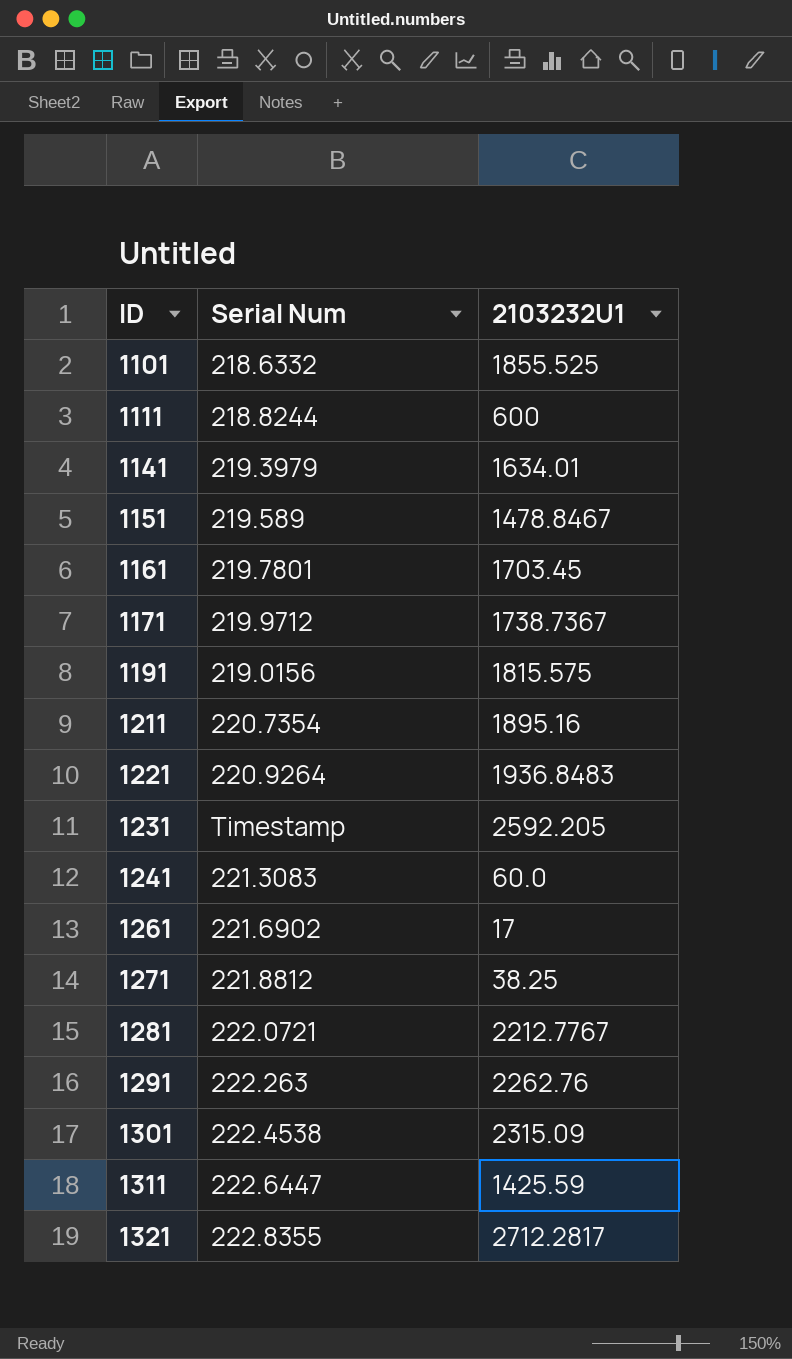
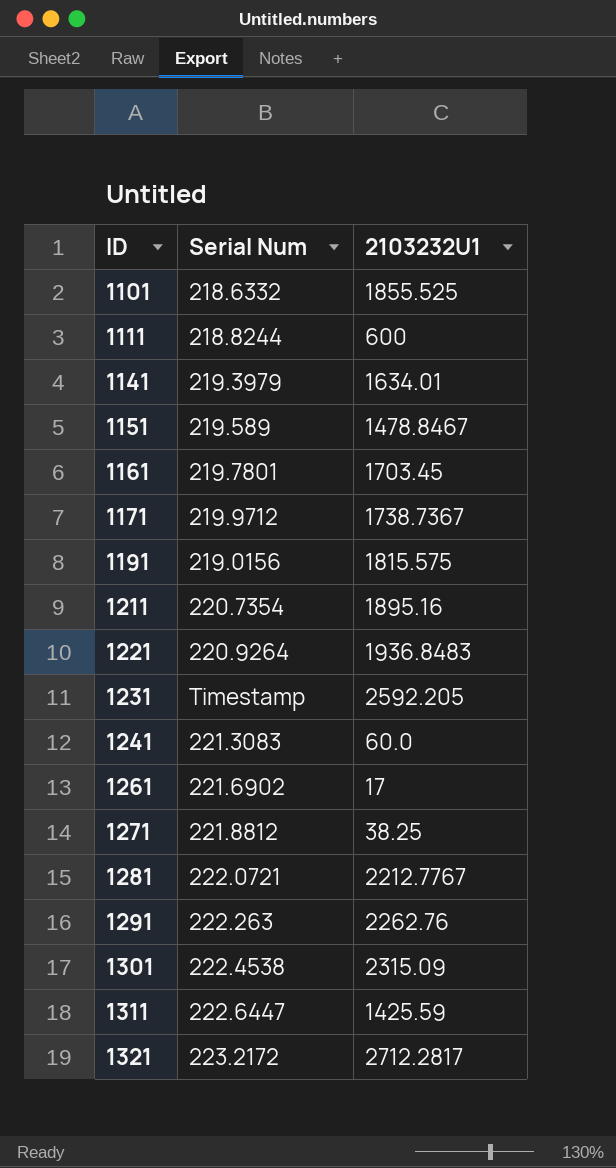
1321 | Serial Num: 222.8355 -> 223.2172

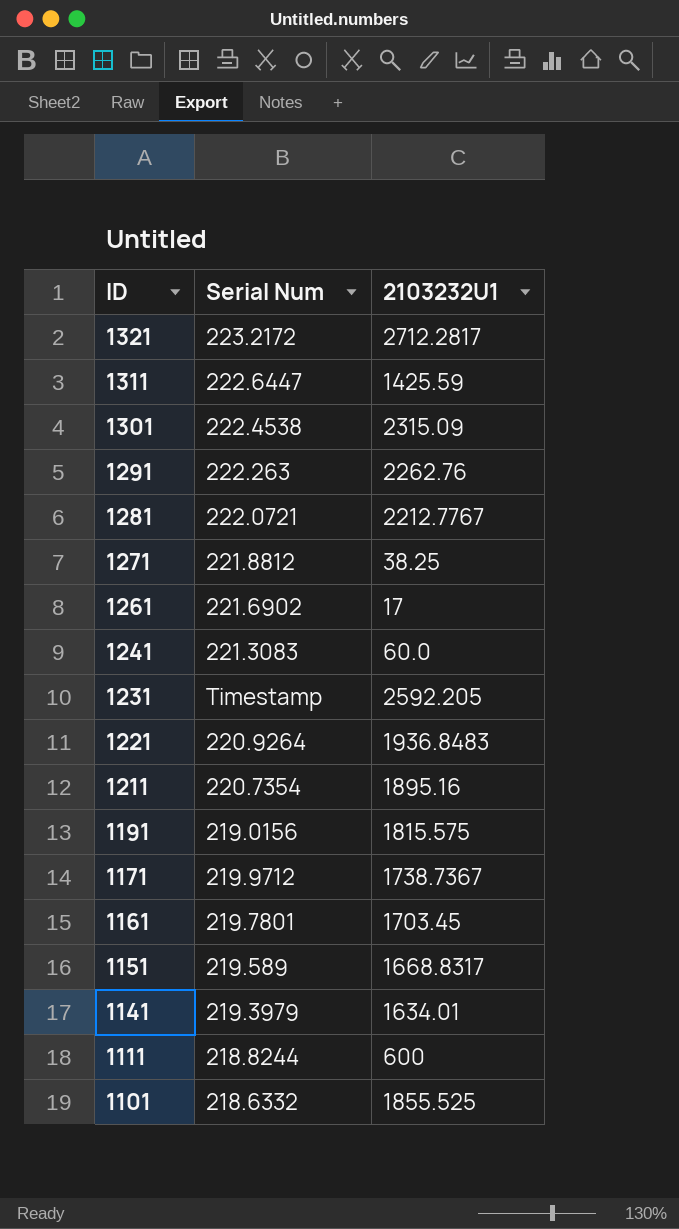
row order: ID ascending -> ID descending
1151 | 2103232U1: 1478.8467 -> 1668.8317

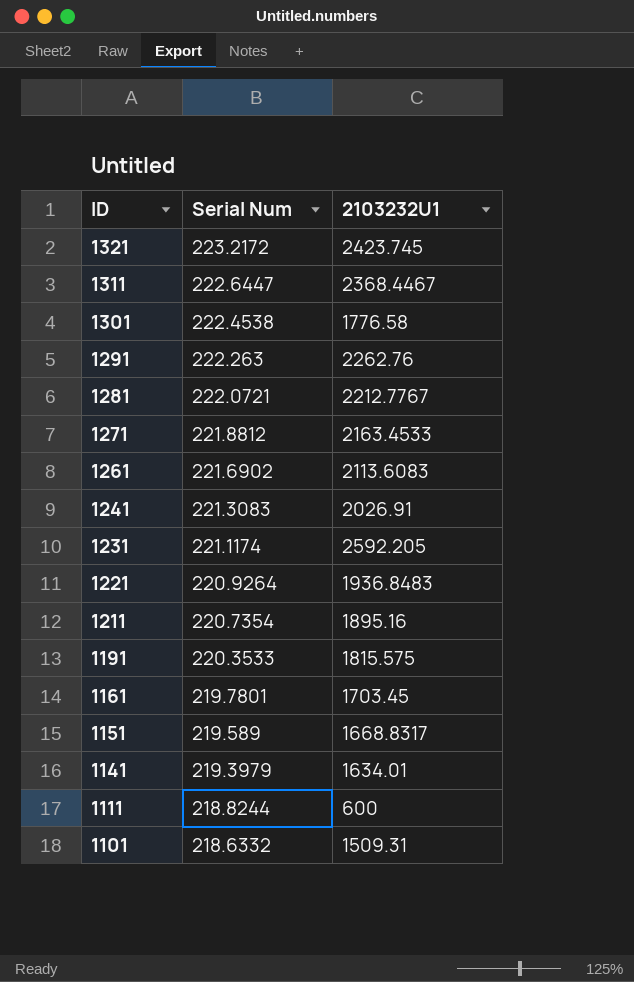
row 1171: 219.9712 | 1738.7367 -> none
1321 | 2103232U1: 2712.2817 -> 2423.745
1311 | 2103232U1: 1425.59 -> 2368.4467
1301 | 2103232U1: 2315.09 -> 1776.58
1271 | 2103232U1: 38.25 -> 2163.4533
1261 | 2103232U1: 17 -> 2113.6083
1241 | 2103232U1: 60.0 -> 2026.91
1231 | Serial Num: Timestamp -> 221.1174
1191 | Serial Num: 219.0156 -> 220.3533
1101 | 2103232U1: 1855.525 -> 1509.31

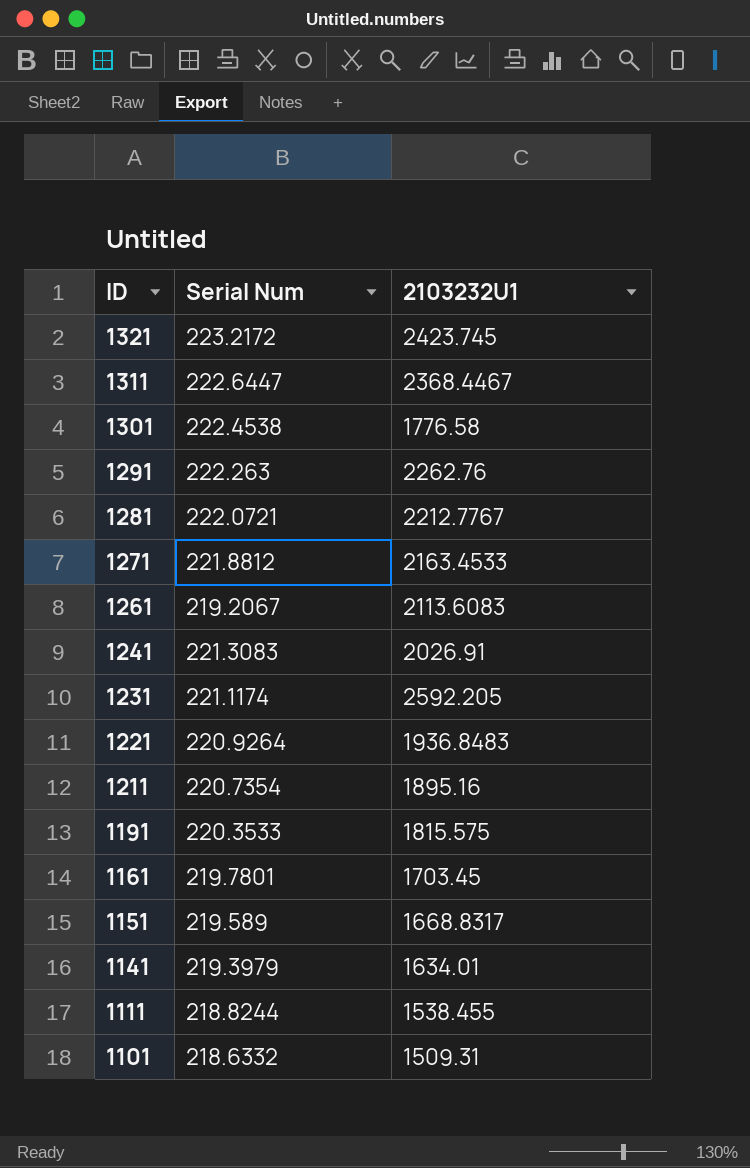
1261 | Serial Num: 221.6902 -> 219.2067
1111 | 2103232U1: 600 -> 1538.455

